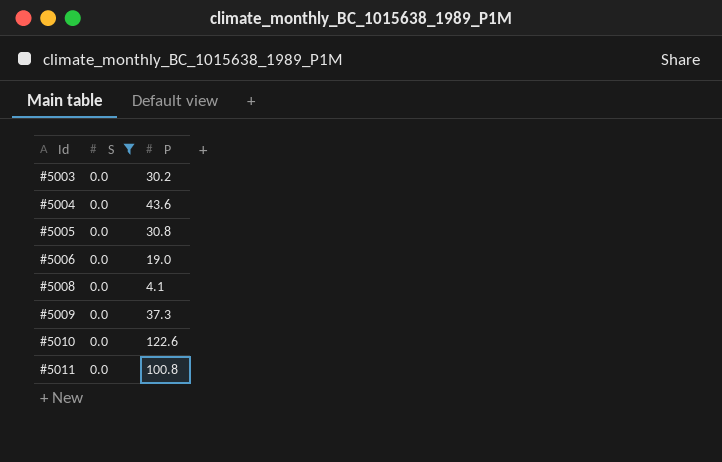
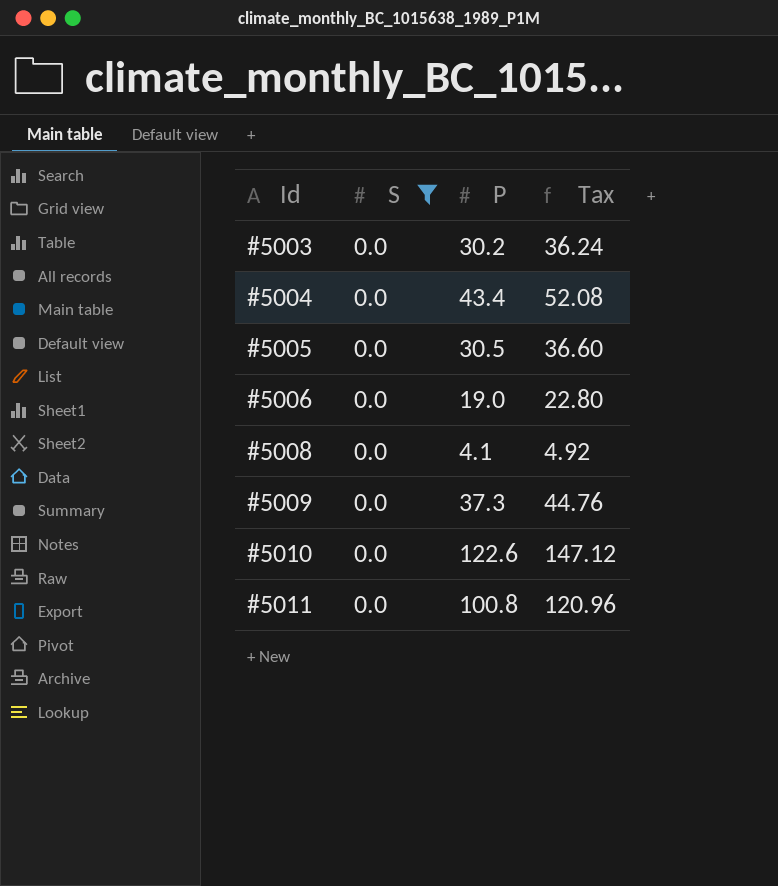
column Tax | formula: none -> [P] * 1.2
#5004 | P: 43.6 -> 43.4
#5005 | P: 30.8 -> 30.5

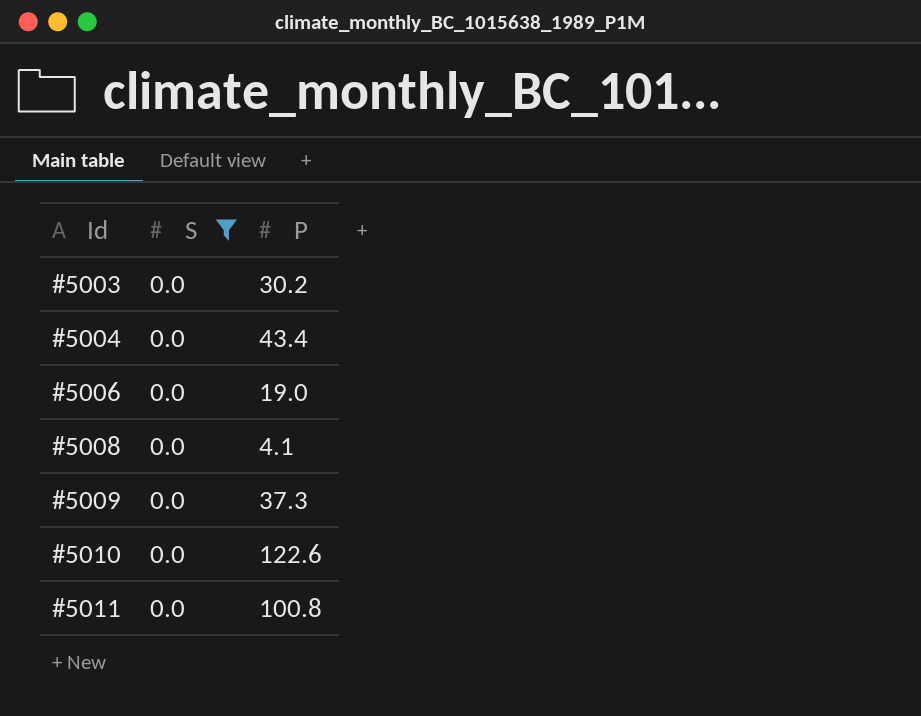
column Tax | formula: [P] * 1.2 -> none
row #5005: 0.0 | 30.5 | 36.60 -> none

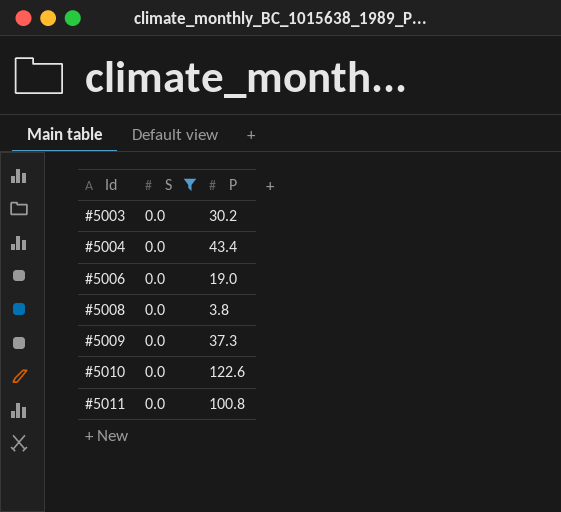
#5008 | P: 4.1 -> 3.8

